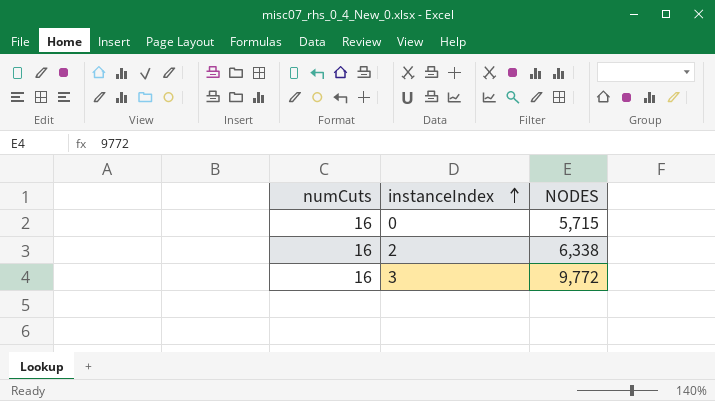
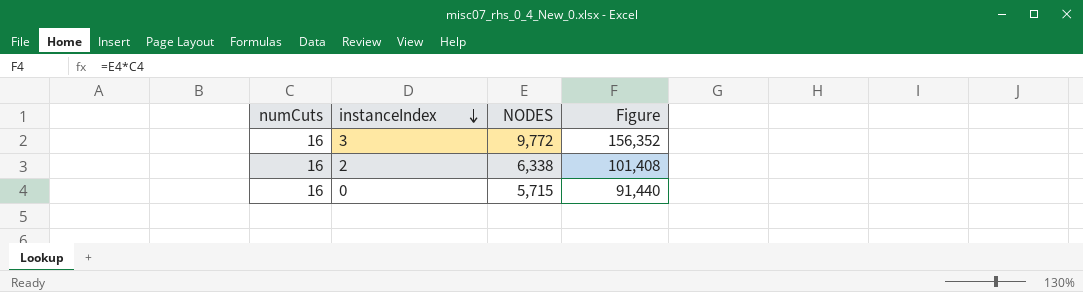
row order: instanceIndex ascending -> instanceIndex descending
column Figure | formula: none -> [numCuts] * [NODES]

